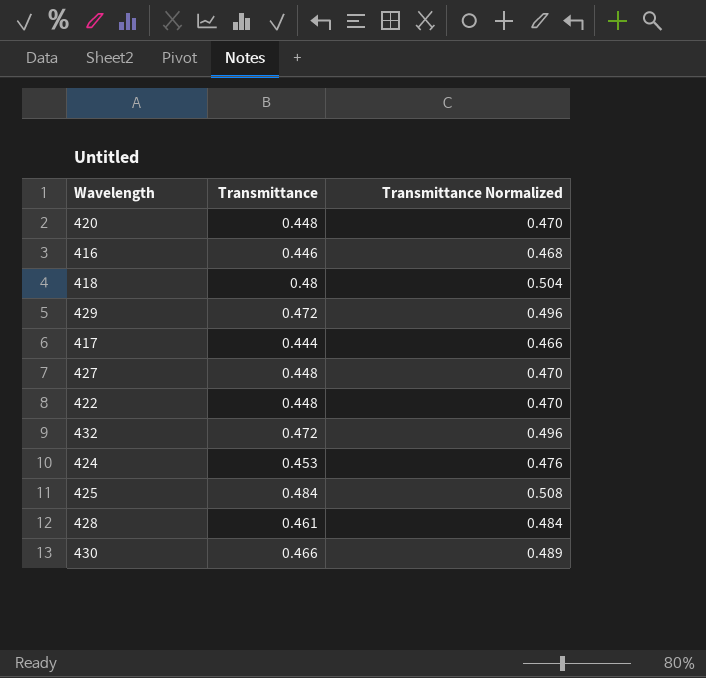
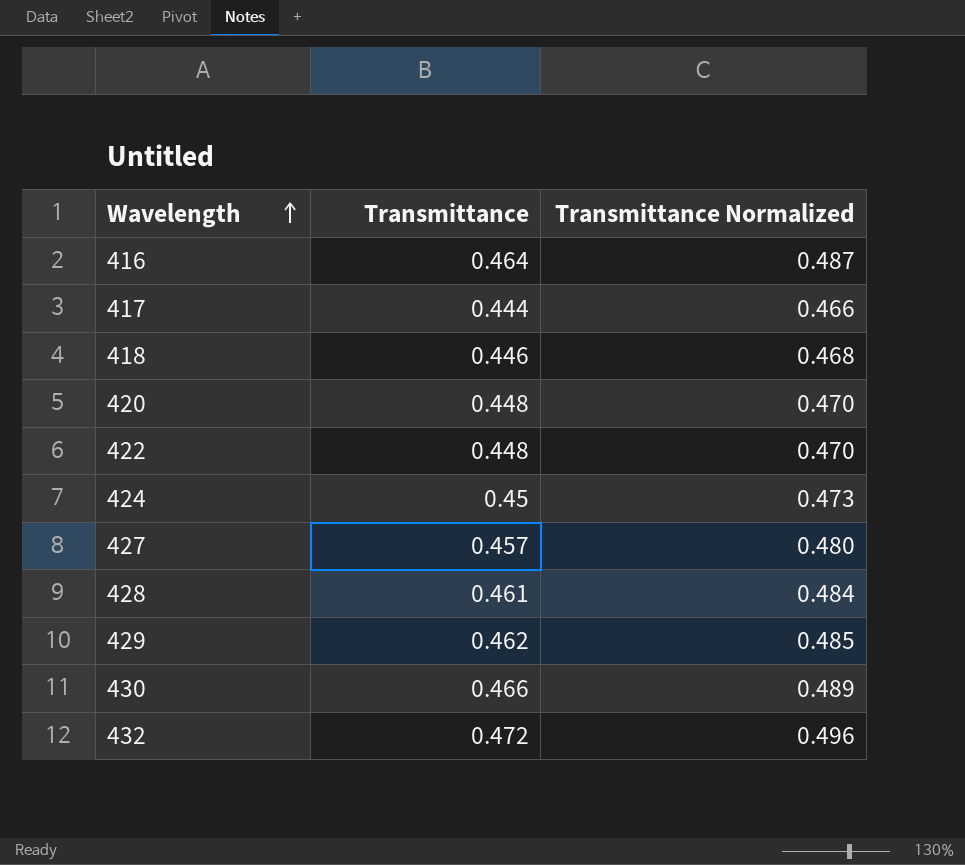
row order: none -> Wavelength ascending
row 425: 0.484 | 0.508 -> none
416 | Transmittance: 0.446 -> 0.464
416 | Transmittance Normalized: 0.468 -> 0.487
418 | Transmittance: 0.48 -> 0.446
418 | Transmittance Normalized: 0.504 -> 0.468
424 | Transmittance: 0.453 -> 0.45
424 | Transmittance Normalized: 0.476 -> 0.473
427 | Transmittance: 0.448 -> 0.457
427 | Transmittance Normalized: 0.470 -> 0.480
429 | Transmittance: 0.472 -> 0.462
429 | Transmittance Normalized: 0.496 -> 0.485

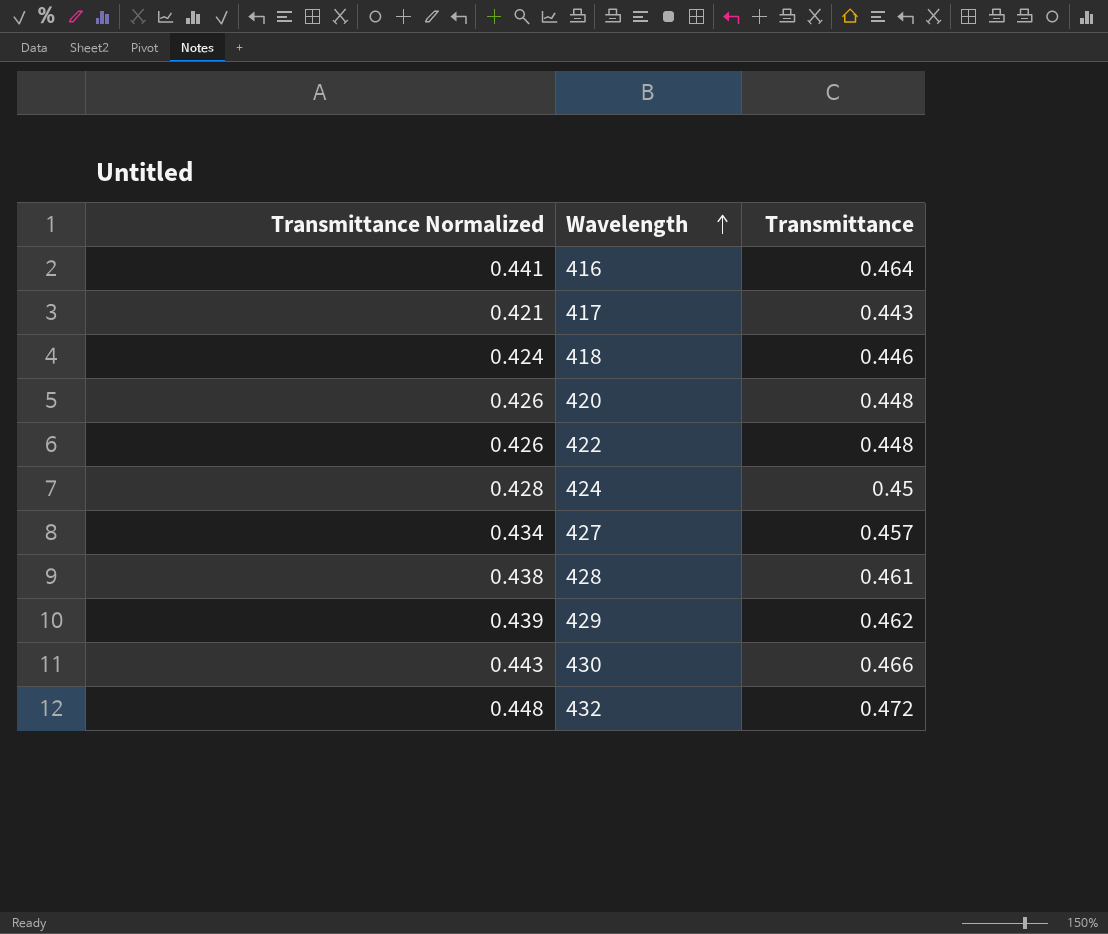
column Transmittance Normalized | formula: [Transmittance] * 1.05 -> [Transmittance] * 0.95
column Transmittance Normalized | position: 3 -> 1
417 | Transmittance: 0.444 -> 0.443

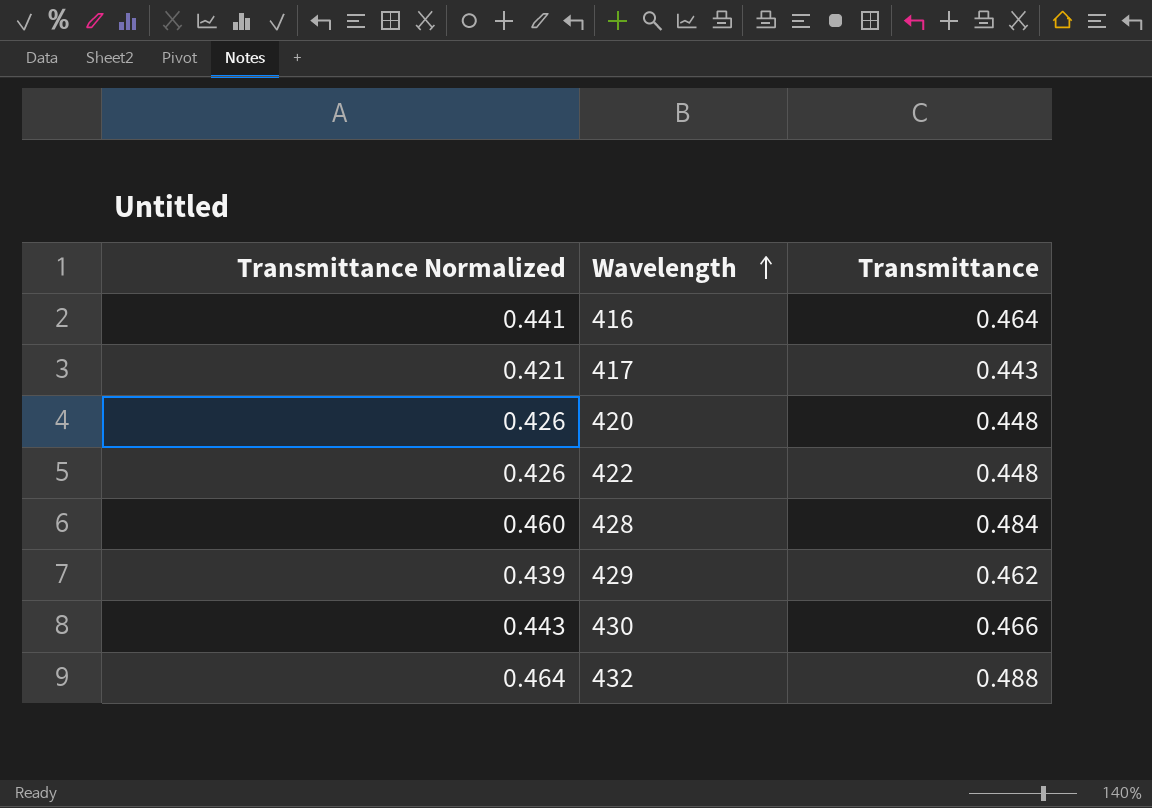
row 418: 0.424 | 0.446 -> none
row 424: 0.428 | 0.45 -> none
row 427: 0.434 | 0.457 -> none
428 | Transmittance Normalized: 0.438 -> 0.460
428 | Transmittance: 0.461 -> 0.484
432 | Transmittance Normalized: 0.448 -> 0.464
432 | Transmittance: 0.472 -> 0.488

